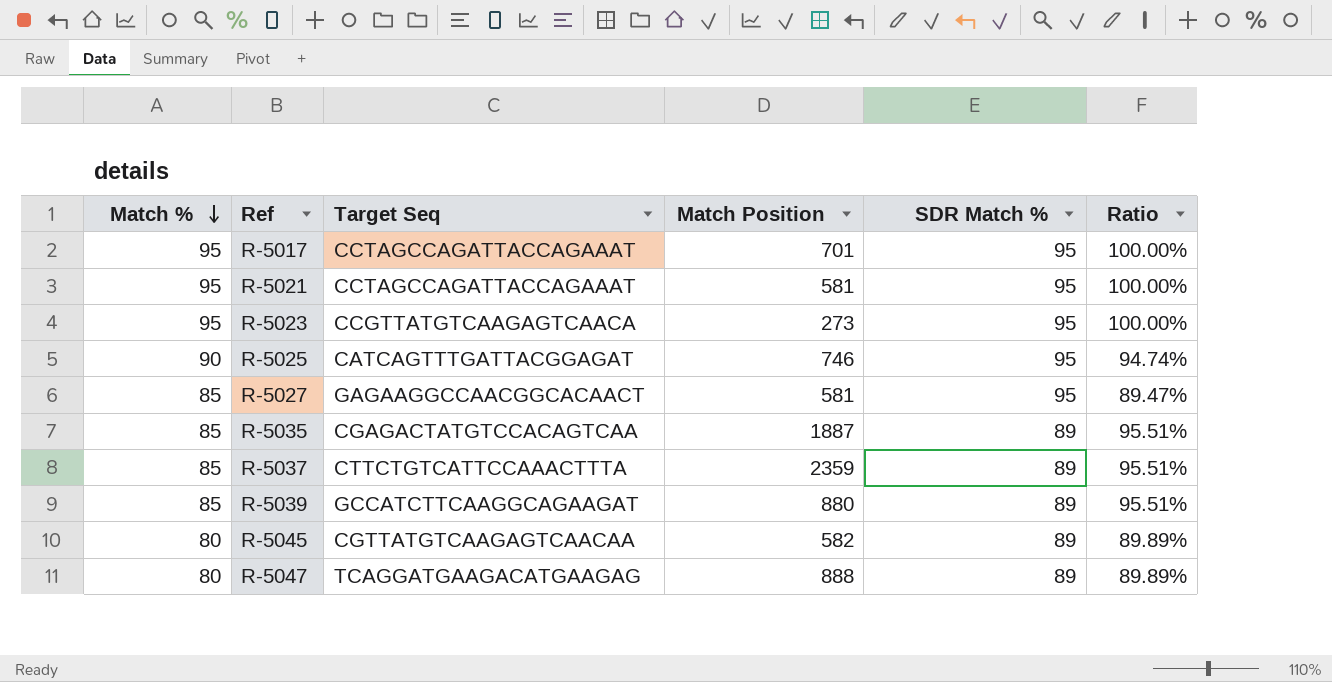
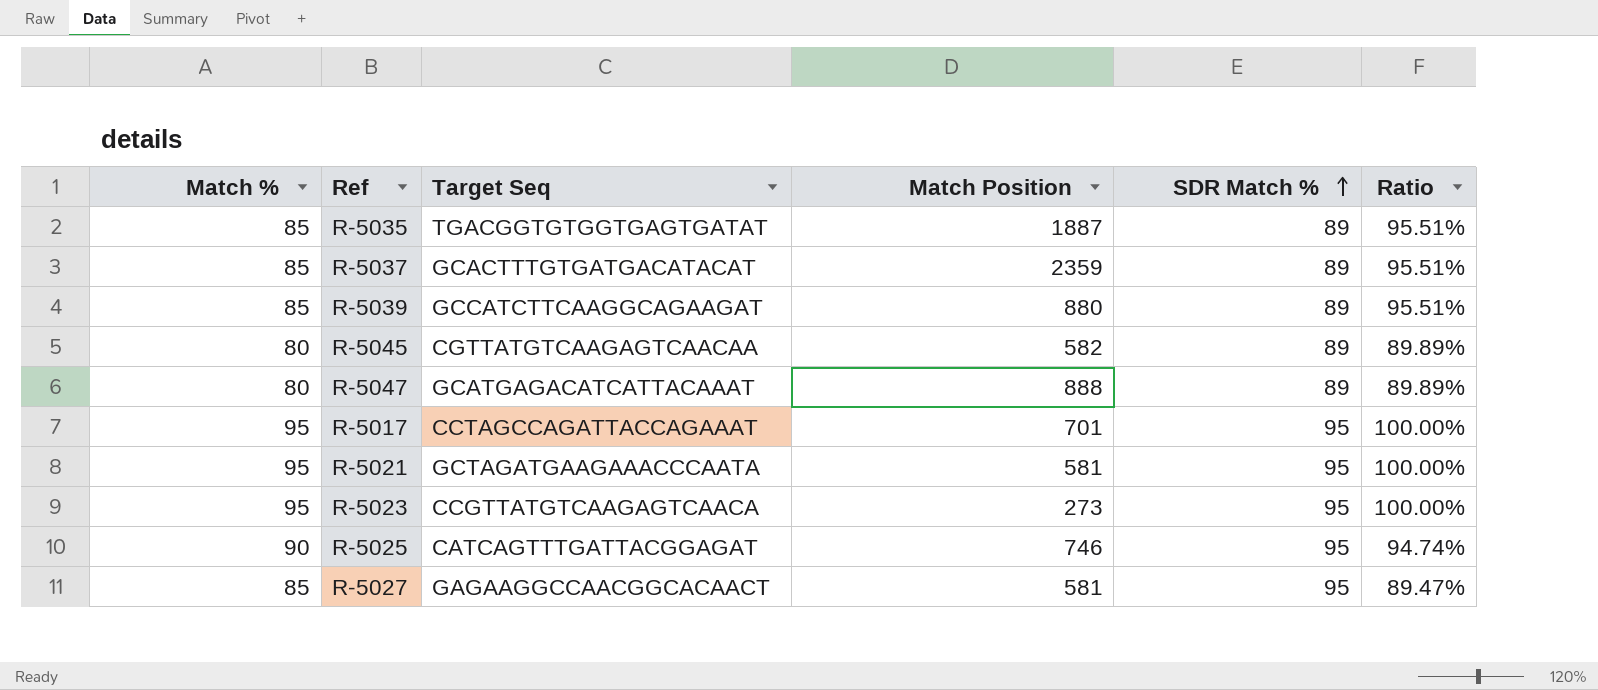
row order: Match % descending -> SDR Match % ascending
R-5035 | Target Seq: CGAGACTATGTCCACAGTCAA -> TGACGGTGTGGTGAGTGATAT
R-5037 | Target Seq: CTTCTGTCATTCCAAACTTTA -> GCACTTTGTGATGACATACAT
R-5047 | Target Seq: TCAGGATGAAGACATGAAGAG -> GCATGAGACATCATTACAAAT
R-5021 | Target Seq: CCTAGCCAGATTACCAGAAAT -> GCTAGATGAAGAAACCCAATA

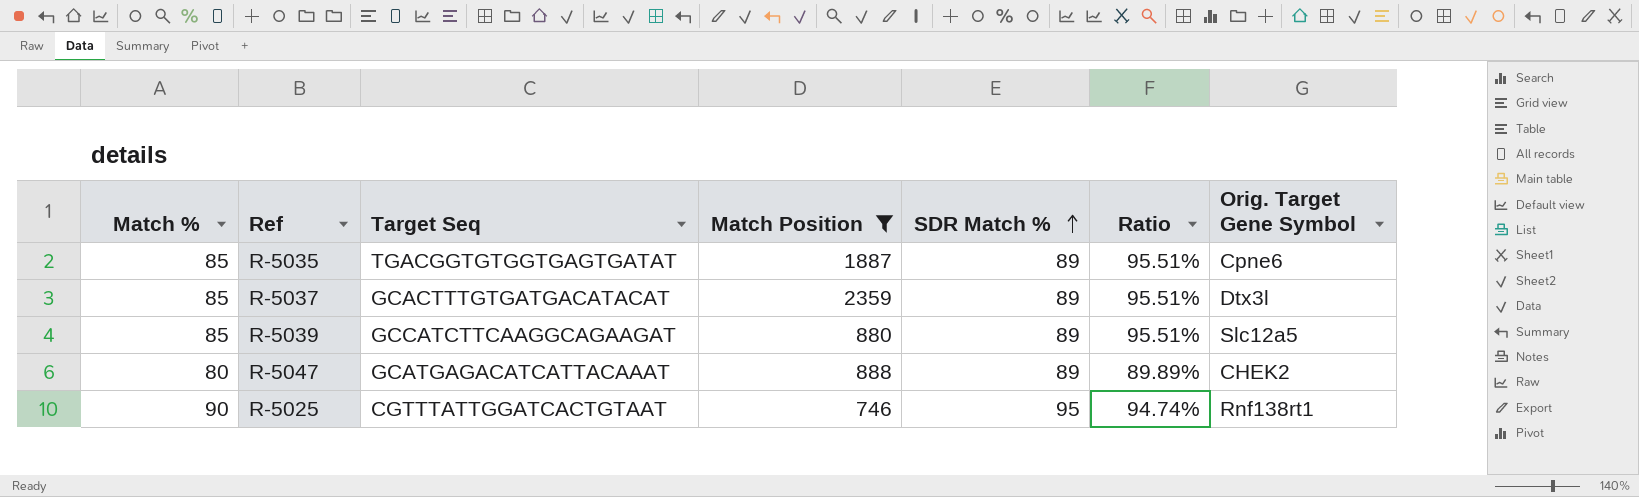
filter: none -> Match Position >= 746
column Orig. Target Gene Symbol | position: none -> 7
R-5025 | Target Seq: CATCAGTTTGATTACGGAGAT -> CGTTTATTGGATCACTGTAAT

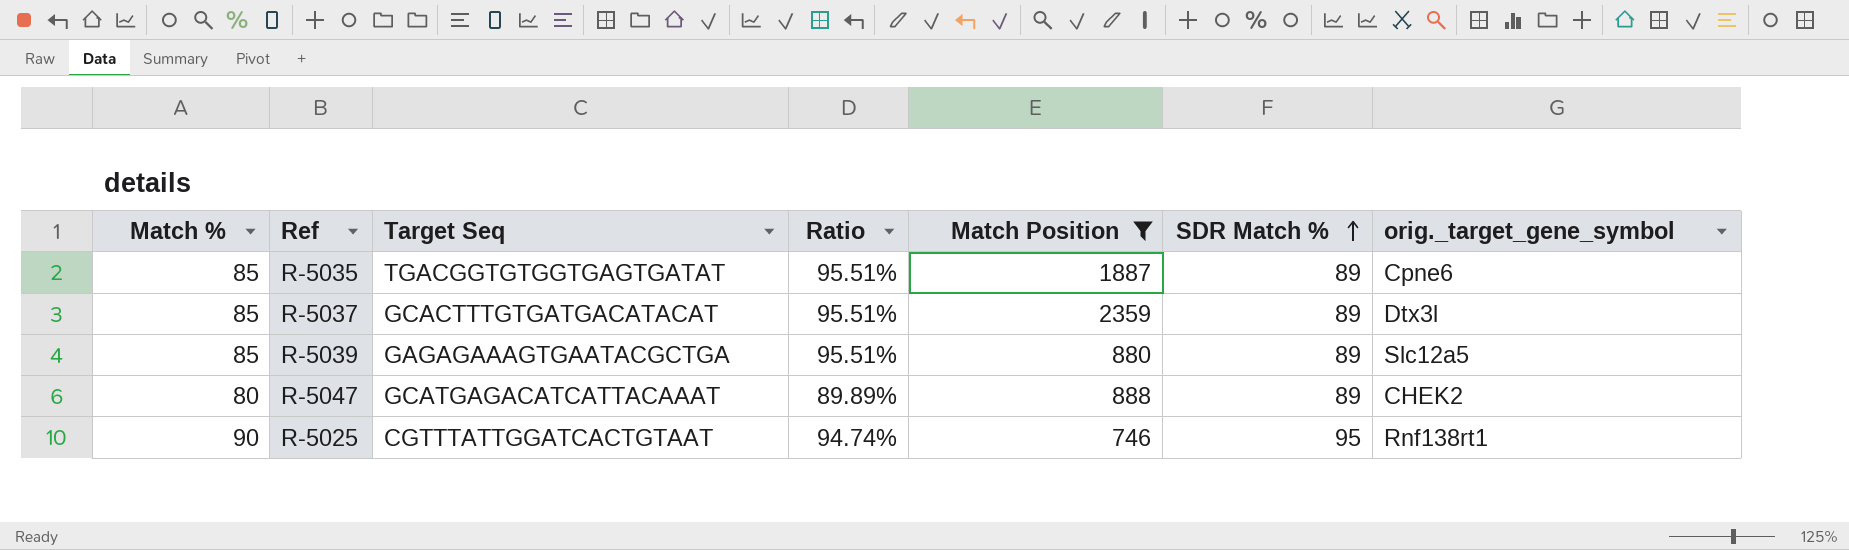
column Ratio | position: 6 -> 4
column name: Orig. Target Gene Symbol -> orig._target_gene_symbol
R-5039 | Target Seq: GCCATCTTCAAGGCAGAAGAT -> GAGAGAAAGTGAATACGCTGA

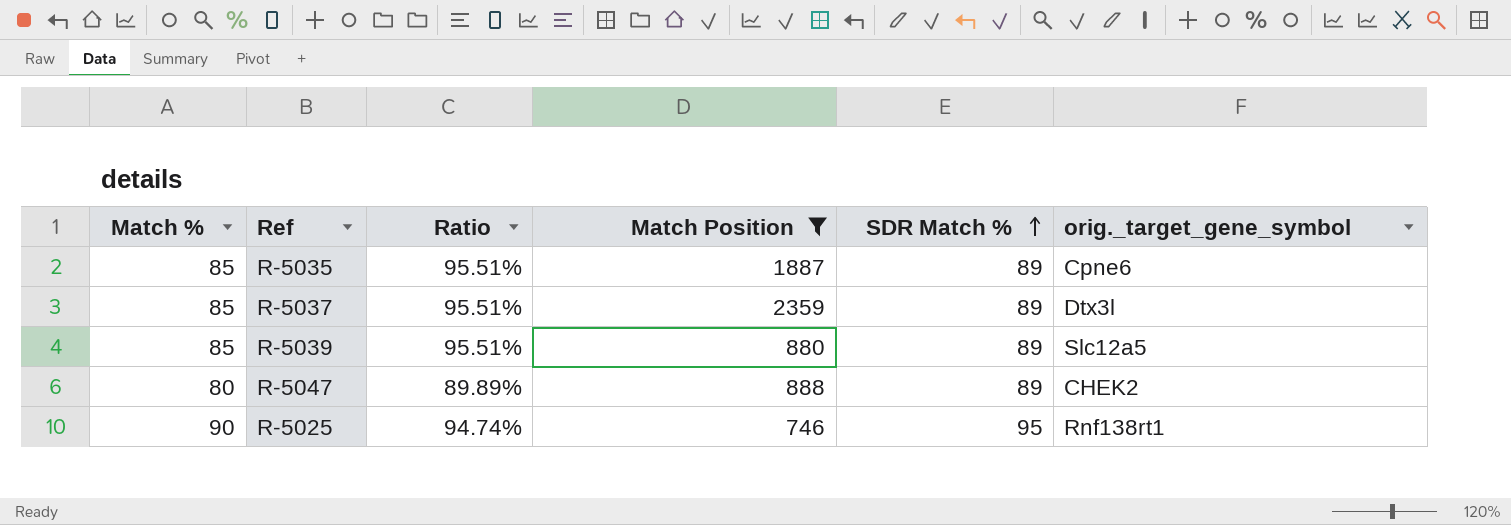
column Target Seq | position: 3 -> none

